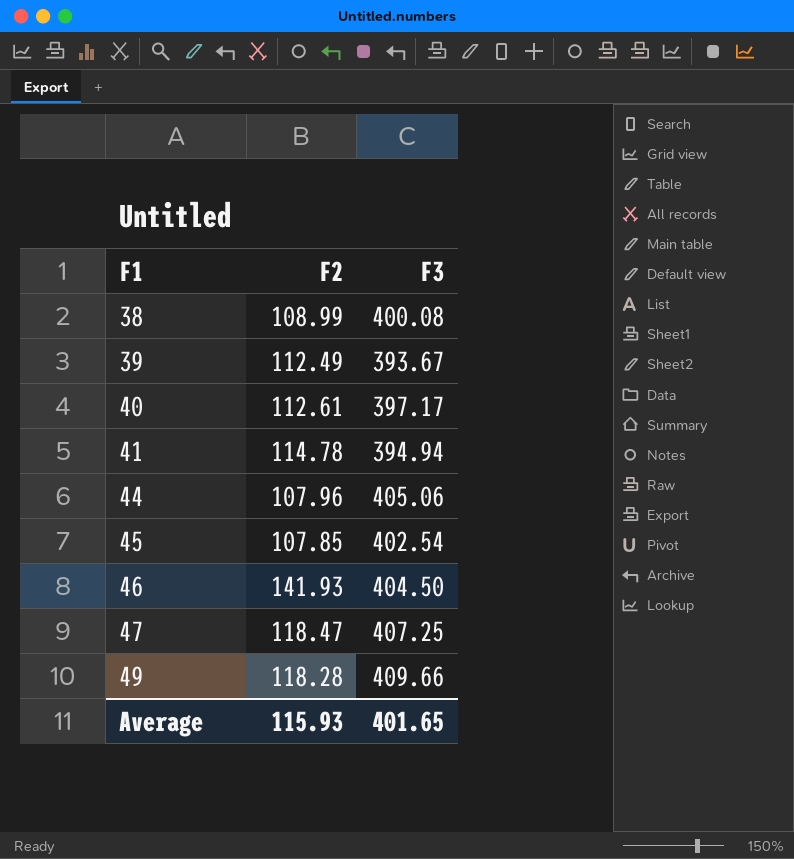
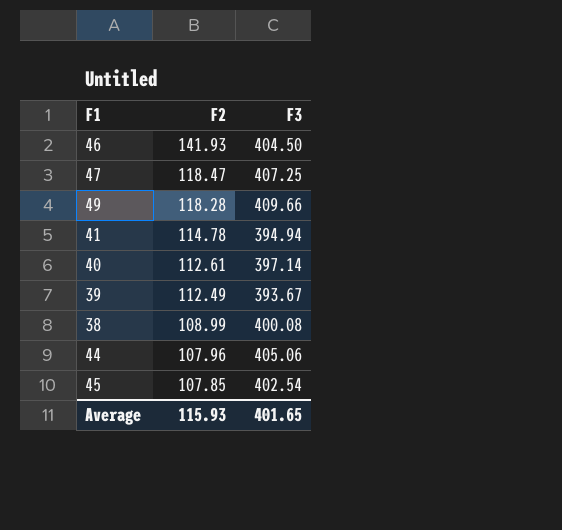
row order: F1 ascending -> F2 descending
40 | F3: 397.17 -> 397.14

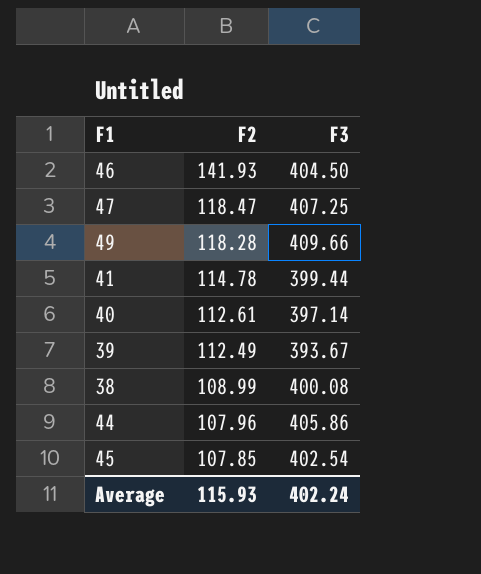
41 | F3: 394.94 -> 399.44
44 | F3: 405.06 -> 405.86
Average | F3: 401.65 -> 402.24

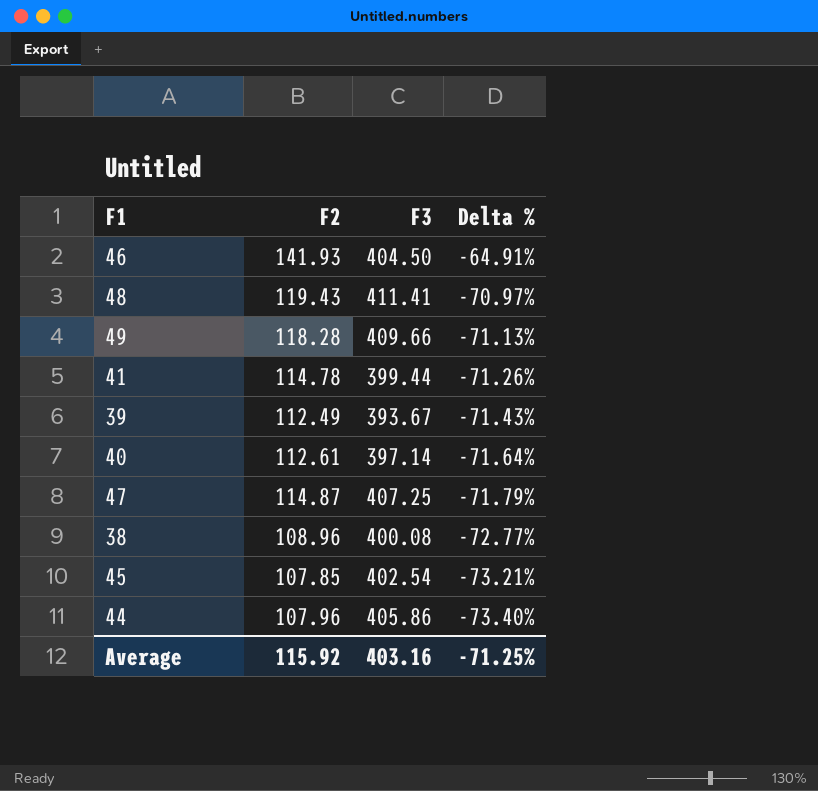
row order: F2 descending -> Delta % descending
column Delta % | formula: none -> ([F2] - [F3]) / [F3]
row 48: none -> 119.43 | 411.41 | -70.97%
47 | F2: 118.47 -> 114.87
38 | F2: 108.99 -> 108.96
Average | F2: 115.93 -> 115.92
Average | F3: 402.24 -> 403.16

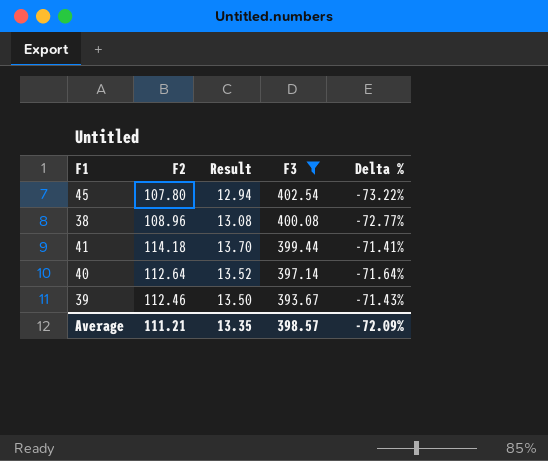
filter: none -> F3 <= 402.54
row order: Delta % descending -> F3 descending
column Result | formula: none -> [F2] * 0.12
45 | F2: 107.85 -> 107.80
45 | Delta %: -73.21% -> -73.22%
41 | F2: 114.78 -> 114.18
41 | Delta %: -71.26% -> -71.41%
40 | F2: 112.61 -> 112.64
39 | F2: 112.49 -> 112.46
Average | F2: 115.92 -> 111.21
Average | F3: 403.16 -> 398.57
Average | Delta %: -71.25% -> -72.09%

